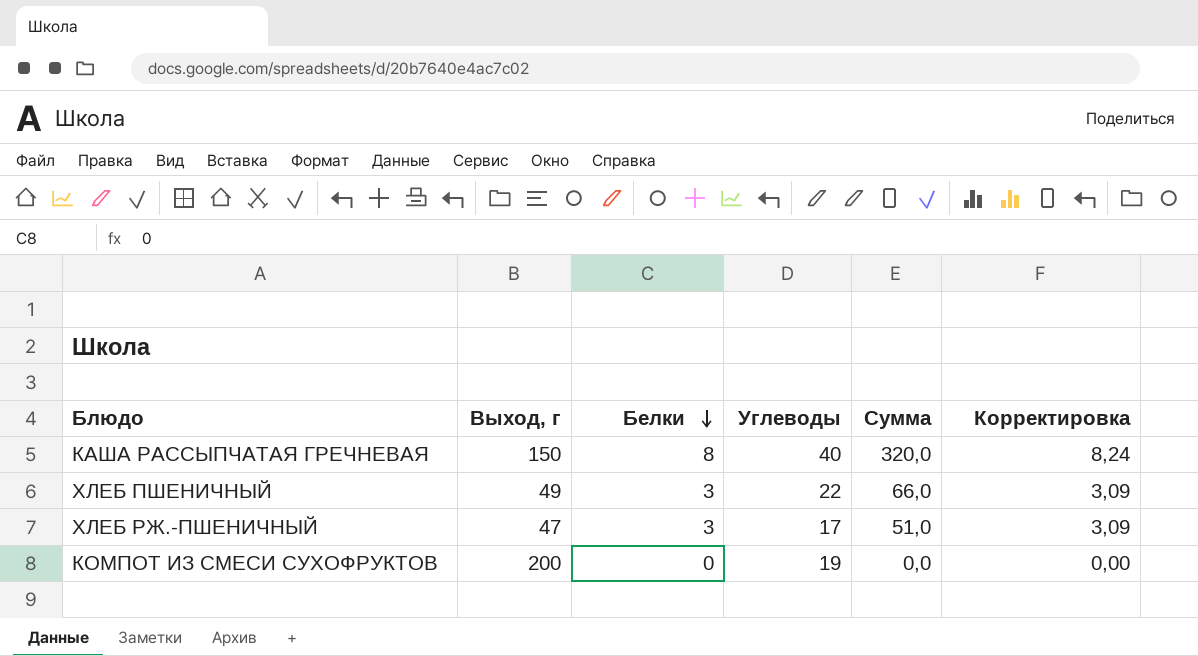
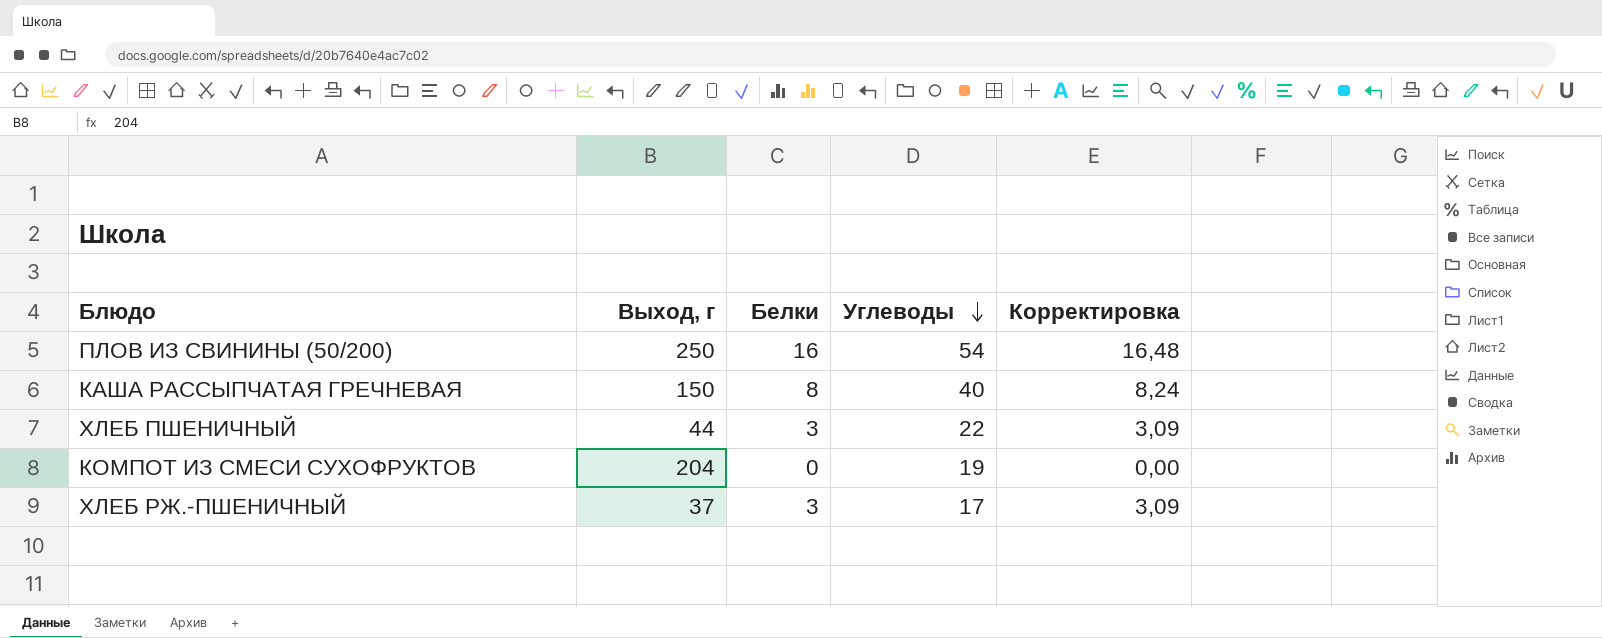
row order: Белки descending -> Углеводы descending
column Сумма | formula: [Белки] * [Углеводы] -> none
row ПЛОВ ИЗ СВИНИНЫ (50/200): none -> 250 | 16 | 54 | 16,48
ХЛЕБ ПШЕНИЧНЫЙ | Выход, г: 49 -> 44
КОМПОТ ИЗ СМЕСИ СУХОФРУКТОВ | Выход, г: 200 -> 204
ХЛЕБ РЖ.-ПШЕНИЧНЫЙ | Выход, г: 47 -> 37

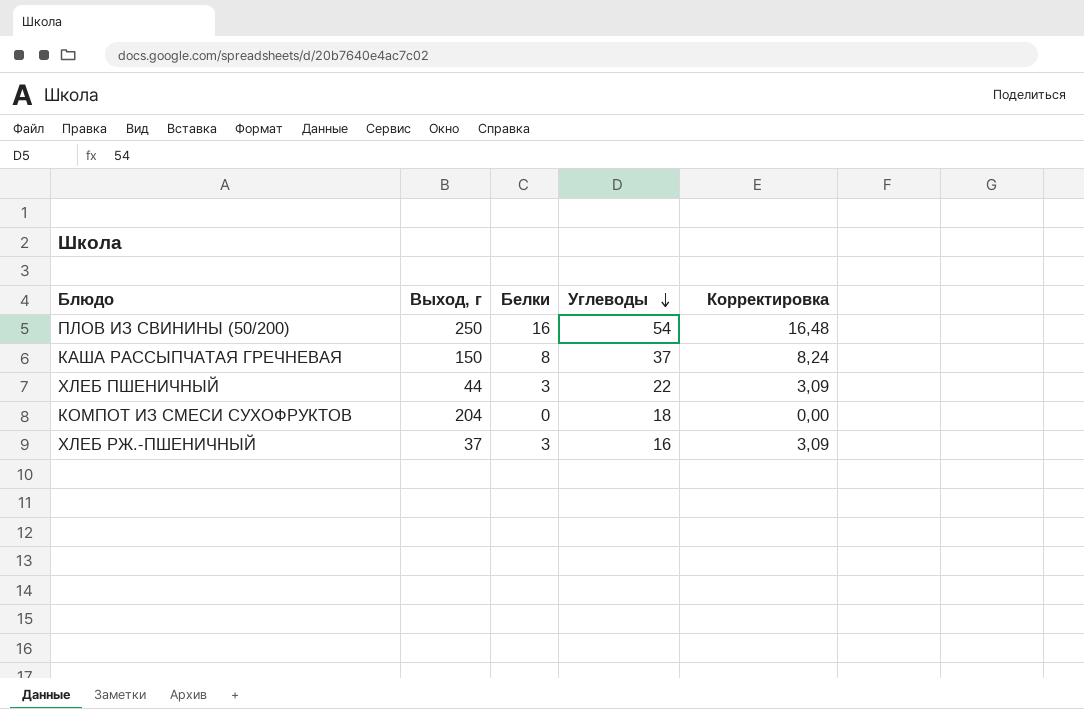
КАША РАССЫПЧАТАЯ ГРЕЧНЕВАЯ | Углеводы: 40 -> 37
КОМПОТ ИЗ СМЕСИ СУХОФРУКТОВ | Углеводы: 19 -> 18
ХЛЕБ РЖ.-ПШЕНИЧНЫЙ | Углеводы: 17 -> 16

